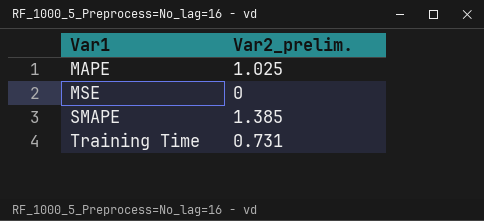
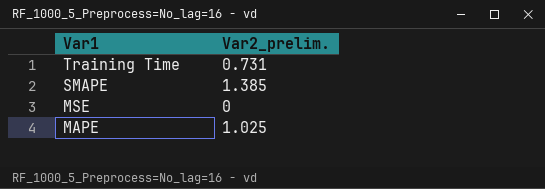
row order: Var1 ascending -> Var1 descending

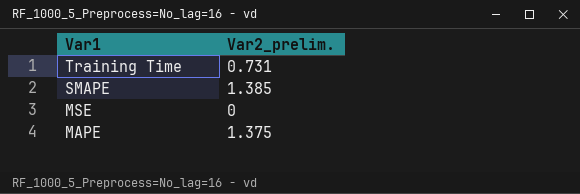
MAPE | Var2_prelim.: 1.025 -> 1.375

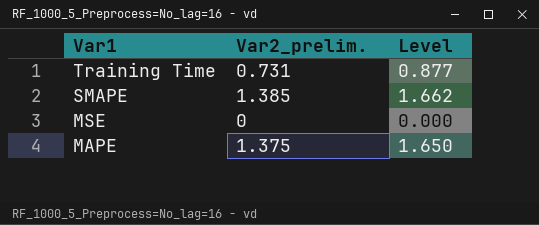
column Level | formula: none -> [Var2_prelim.] * 1.2

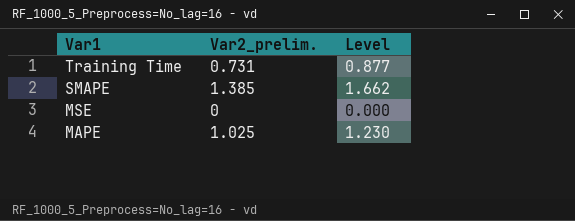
MAPE | Var2_prelim.: 1.375 -> 1.025
MAPE | Level: 1.650 -> 1.230

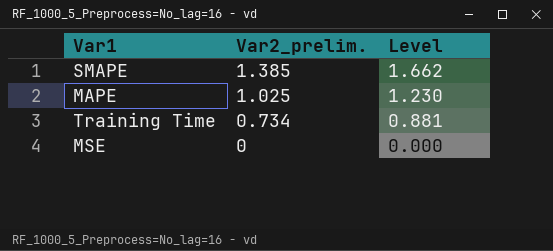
row order: Var1 descending -> Var2_prelim. descending
Training Time | Var2_prelim.: 0.731 -> 0.734
Training Time | Level: 0.877 -> 0.881

